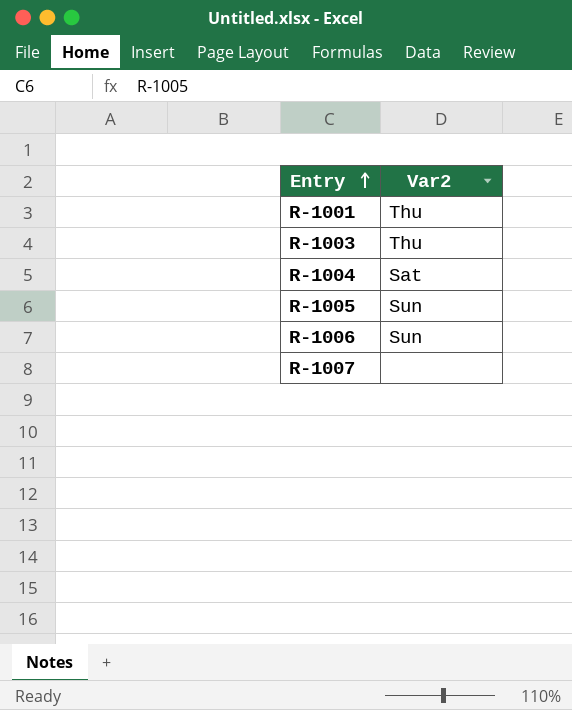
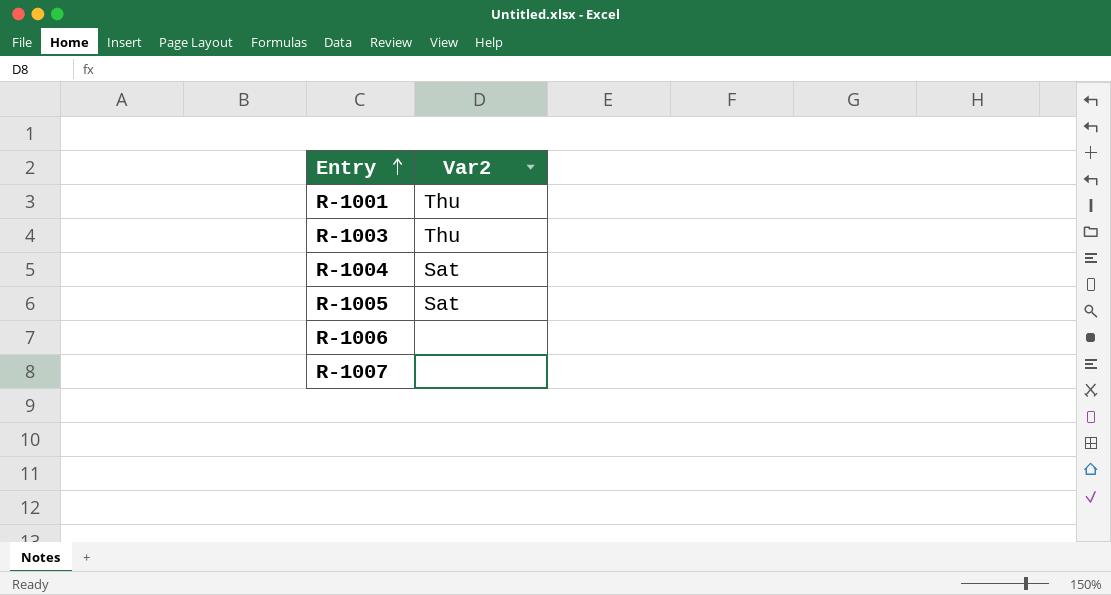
R-1005 | Var2: Sun -> Sat
R-1006 | Var2: Sun -> none

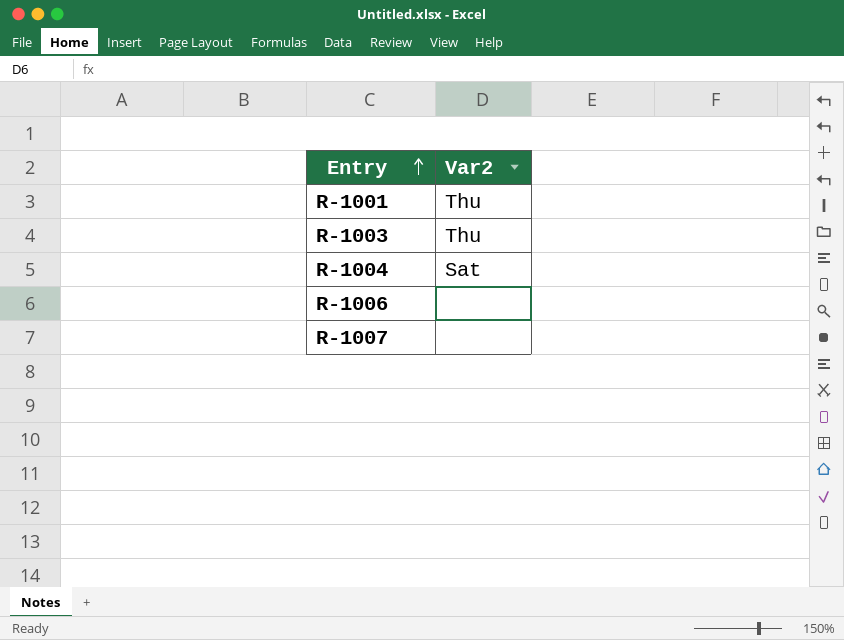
row R-1005: Sat -> none

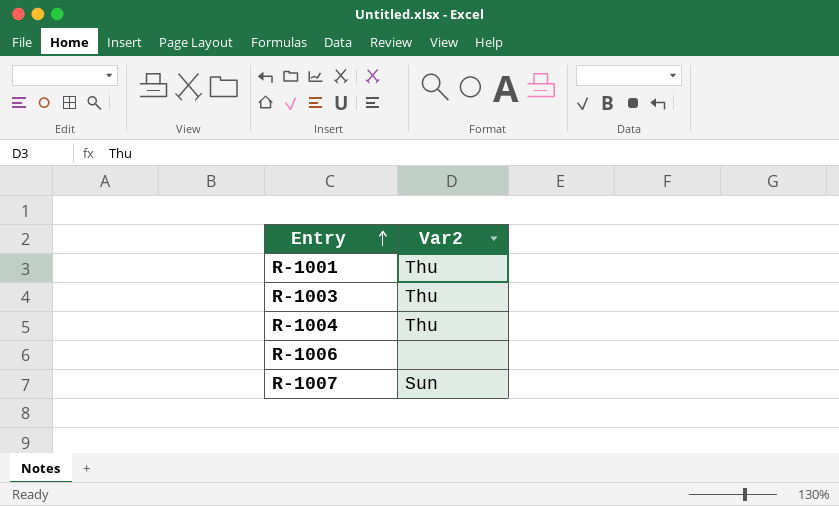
R-1004 | Var2: Sat -> Thu
R-1007 | Var2: none -> Sun

